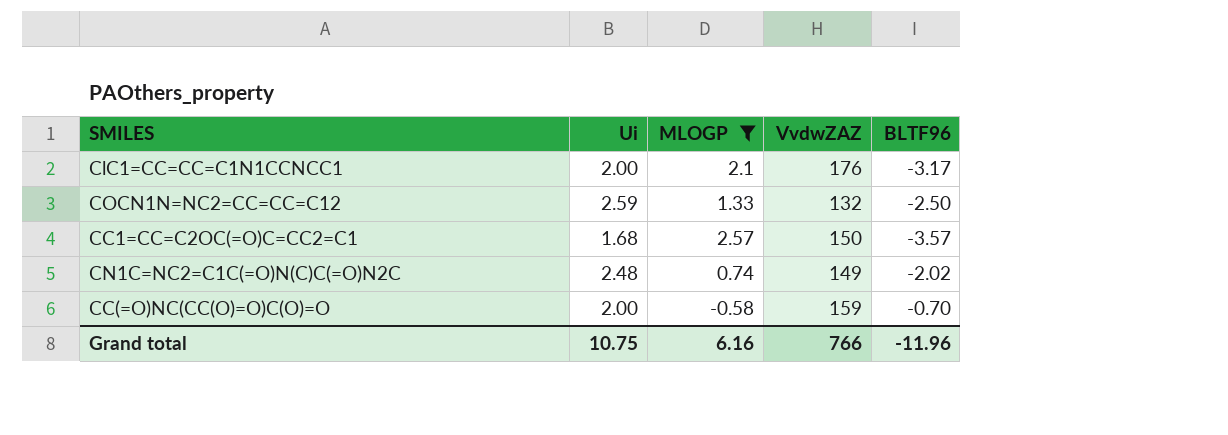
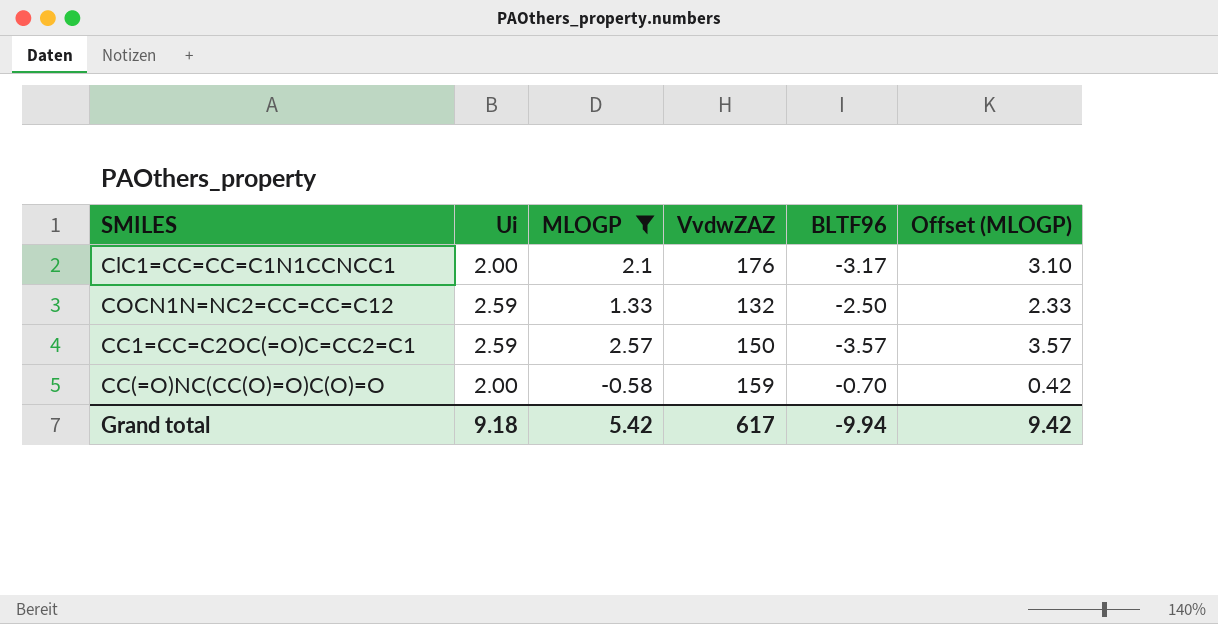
column Offset (MLOGP) | formula: none -> [MLOGP] + 1
row CN1C=NC2=C1C(=O)N(C)C(=O)N2C: 2.48 | 0.74 | 149 | -2.02 -> none
CC1=CC=C2OC(=O)C=CC2=C1 | Ui: 1.68 -> 2.59
Grand total | Ui: 10.75 -> 9.18
Grand total | MLOGP: 6.16 -> 5.42
Grand total | VvdwZAZ: 766 -> 617
Grand total | BLTF96: -11.96 -> -9.94

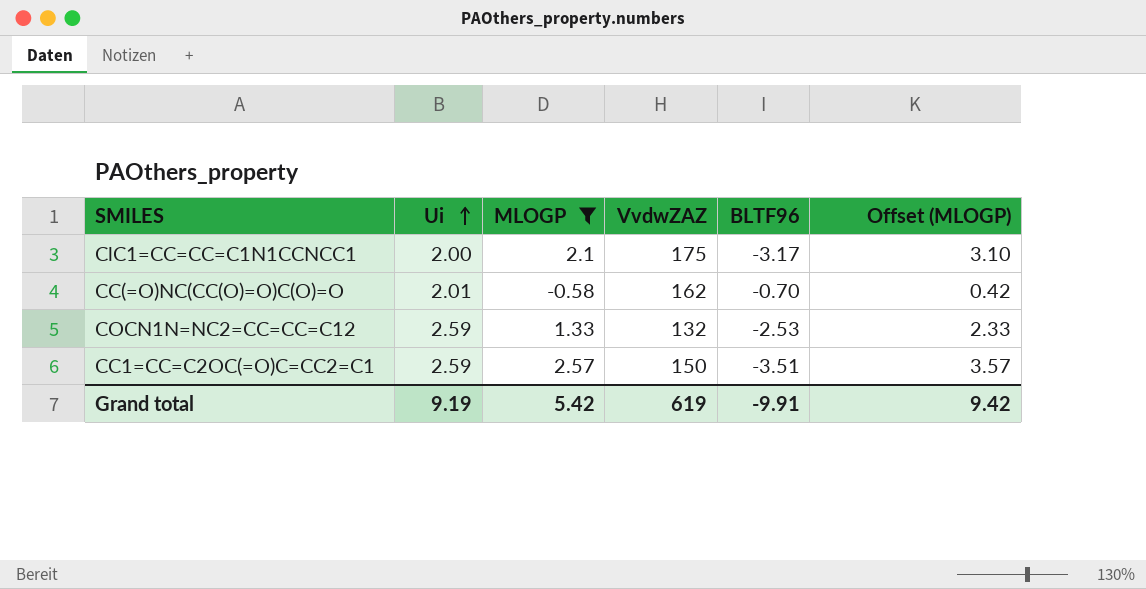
row order: none -> Ui ascending
ClC1=CC=CC=C1N1CCNCC1 | VvdwZAZ: 176 -> 175
CC(=O)NC(CC(O)=O)C(O)=O | Ui: 2.00 -> 2.01
CC(=O)NC(CC(O)=O)C(O)=O | VvdwZAZ: 159 -> 162
COCN1N=NC2=CC=CC=C12 | BLTF96: -2.50 -> -2.53
CC1=CC=C2OC(=O)C=CC2=C1 | BLTF96: -3.57 -> -3.51
Grand total | Ui: 9.18 -> 9.19
Grand total | VvdwZAZ: 617 -> 619
Grand total | BLTF96: -9.94 -> -9.91

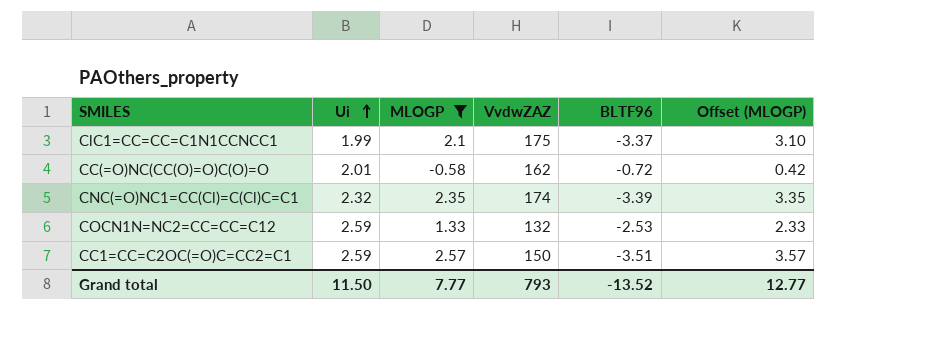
ClC1=CC=CC=C1N1CCNCC1 | Ui: 2.00 -> 1.99
ClC1=CC=CC=C1N1CCNCC1 | BLTF96: -3.17 -> -3.37
CC(=O)NC(CC(O)=O)C(O)=O | BLTF96: -0.70 -> -0.72
row CNC(=O)NC1=CC(Cl)=C(Cl)C=C1: none -> 2.32 | 2.35 | 174 | -3.39 | 3.35
Grand total | Ui: 9.19 -> 11.50
Grand total | MLOGP: 5.42 -> 7.77
Grand total | VvdwZAZ: 619 -> 793
Grand total | BLTF96: -9.91 -> -13.52
Grand total | Offset (MLOGP): 9.42 -> 12.77

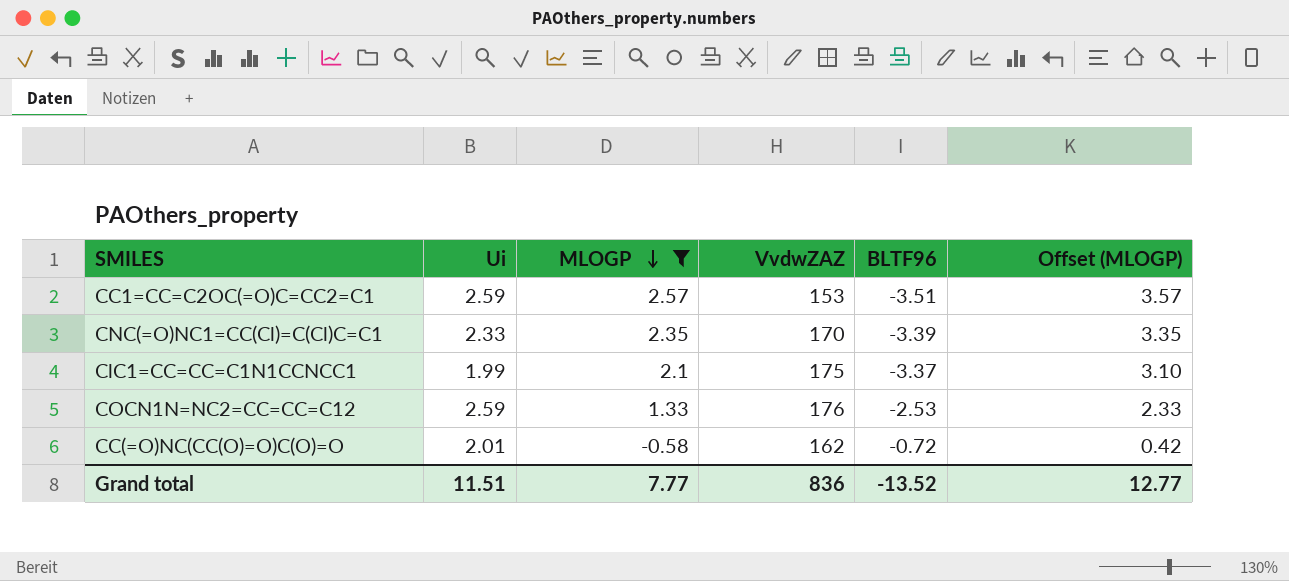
row order: Ui ascending -> MLOGP descending
CC1=CC=C2OC(=O)C=CC2=C1 | VvdwZAZ: 150 -> 153
CNC(=O)NC1=CC(Cl)=C(Cl)C=C1 | Ui: 2.32 -> 2.33
CNC(=O)NC1=CC(Cl)=C(Cl)C=C1 | VvdwZAZ: 174 -> 170
COCN1N=NC2=CC=CC=C12 | VvdwZAZ: 132 -> 176
Grand total | Ui: 11.50 -> 11.51
Grand total | VvdwZAZ: 793 -> 836

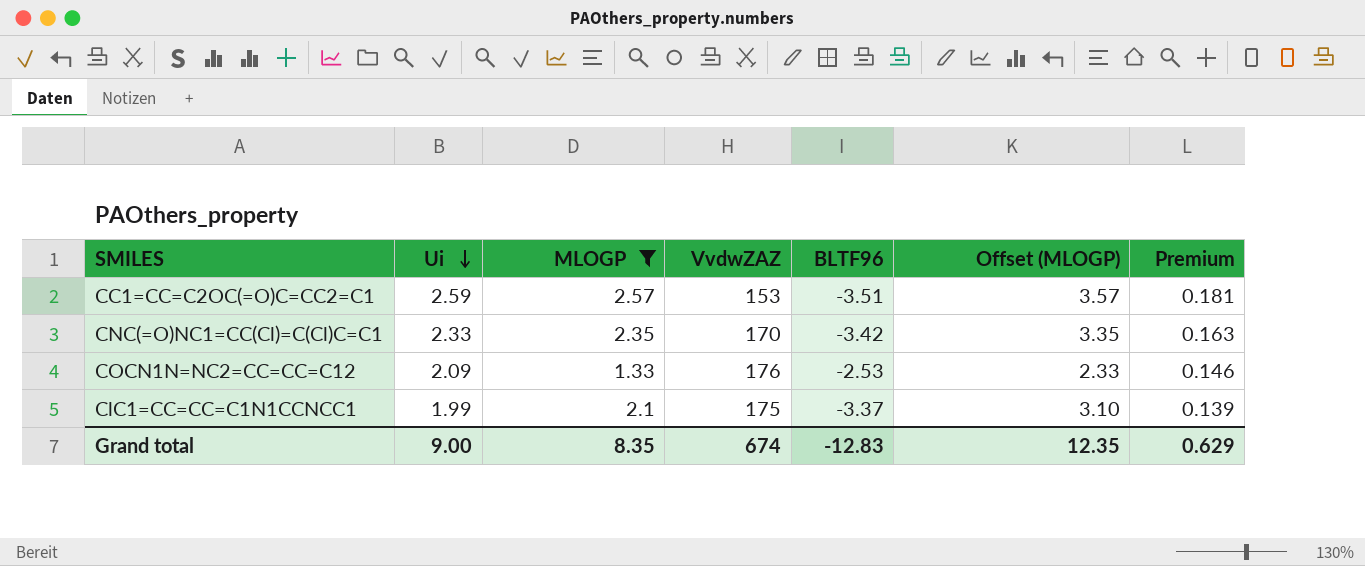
row order: MLOGP descending -> Ui descending
column Premium | formula: none -> [Ui] * 0.07
row CC(=O)NC(CC(O)=O)C(O)=O: 2.01 | -0.58 | 162 | -0.72 | 0.42 -> none
CNC(=O)NC1=CC(Cl)=C(Cl)C=C1 | BLTF96: -3.39 -> -3.42
COCN1N=NC2=CC=CC=C12 | Ui: 2.59 -> 2.09
Grand total | Ui: 11.51 -> 9.00
Grand total | MLOGP: 7.77 -> 8.35
Grand total | VvdwZAZ: 836 -> 674
Grand total | BLTF96: -13.52 -> -12.83
Grand total | Offset (MLOGP): 12.77 -> 12.35

